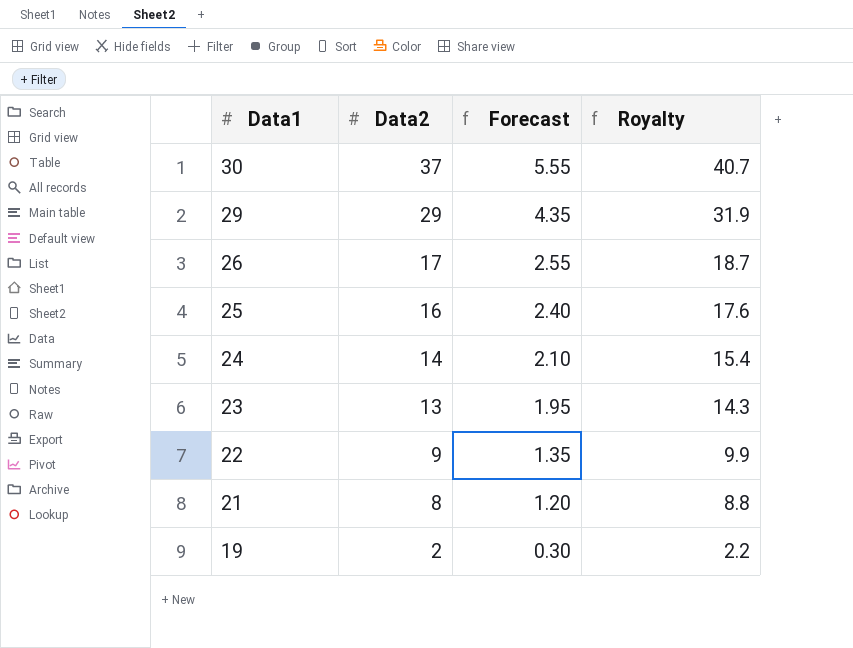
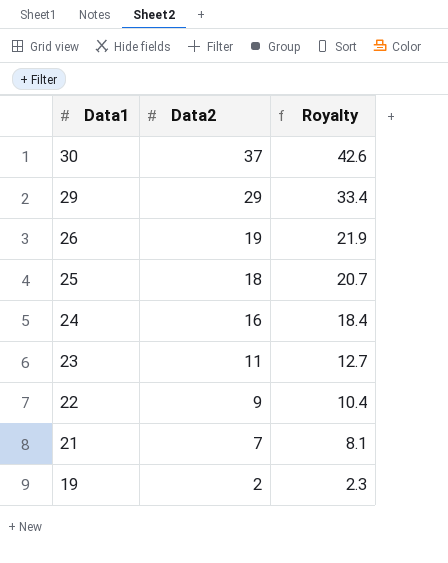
column Forecast | formula: [Data2] * 0.15 -> none
column Royalty | formula: [Data2] * 1.1 -> [Data2] * 1.15
26 | Data2: 17 -> 19
25 | Data2: 16 -> 18
24 | Data2: 14 -> 16
23 | Data2: 13 -> 11
21 | Data2: 8 -> 7

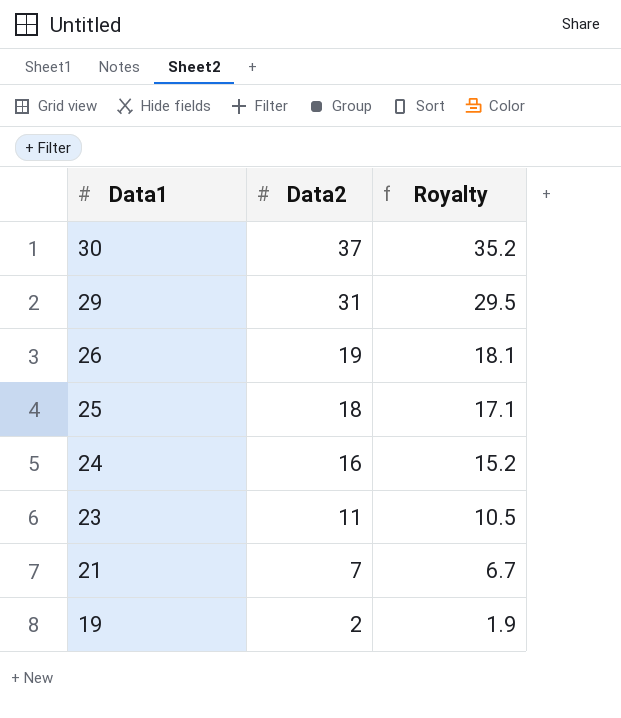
column Royalty | formula: [Data2] * 1.15 -> [Data2] * 0.95
row 22: 9 | 10.4 -> none
29 | Data2: 29 -> 31

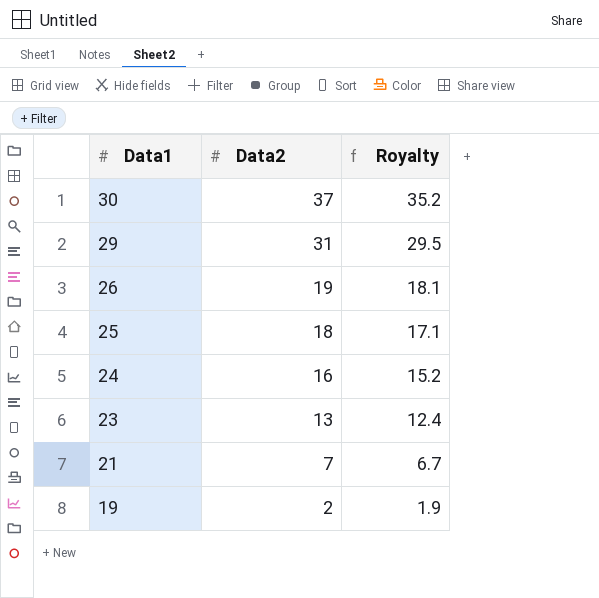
23 | Data2: 11 -> 13
23 | Royalty: 10.5 -> 12.4

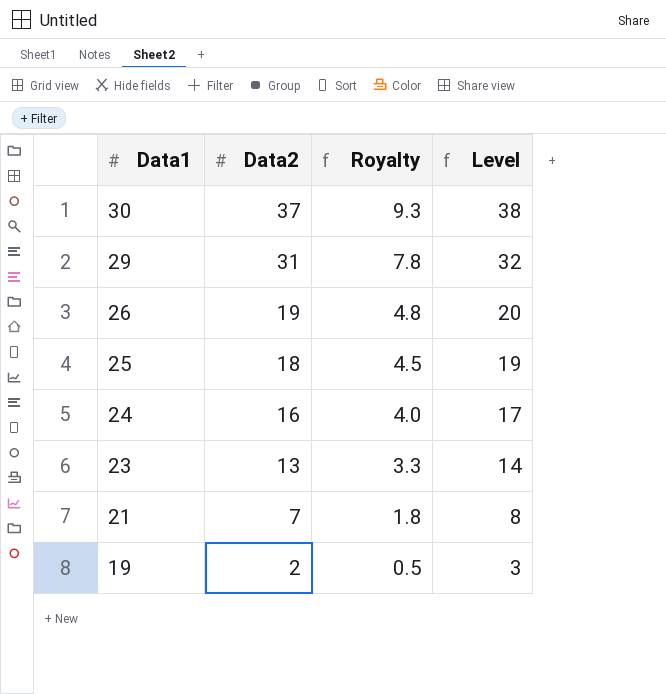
column Royalty | formula: [Data2] * 0.95 -> [Data2] * 0.25
column Level | formula: none -> [Data2] + 1

